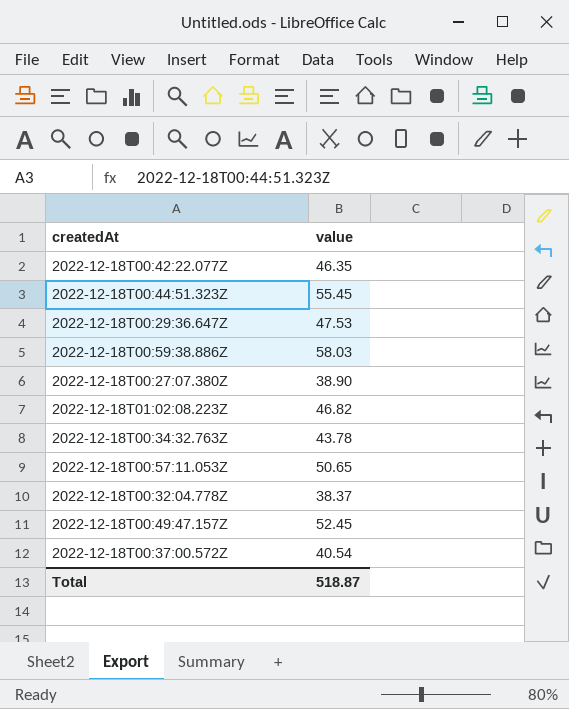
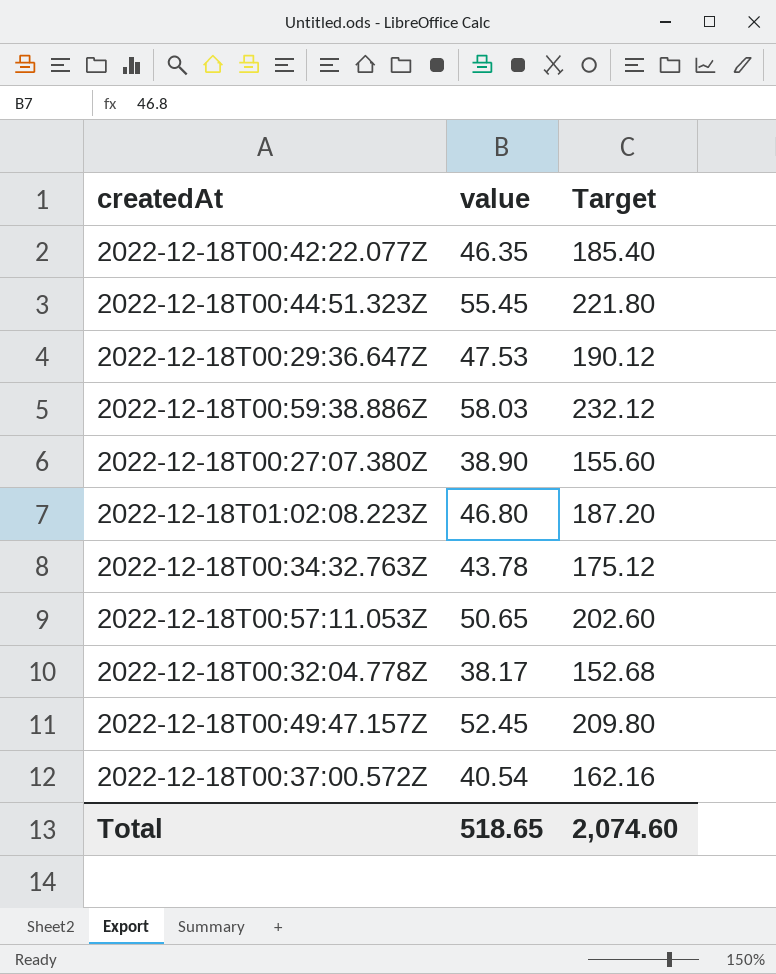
column Target | formula: none -> [value] * 4
2022-12-18T01:02:08.223Z | value: 46.82 -> 46.80
2022-12-18T00:32:04.778Z | value: 38.37 -> 38.17
Total | value: 518.87 -> 518.65

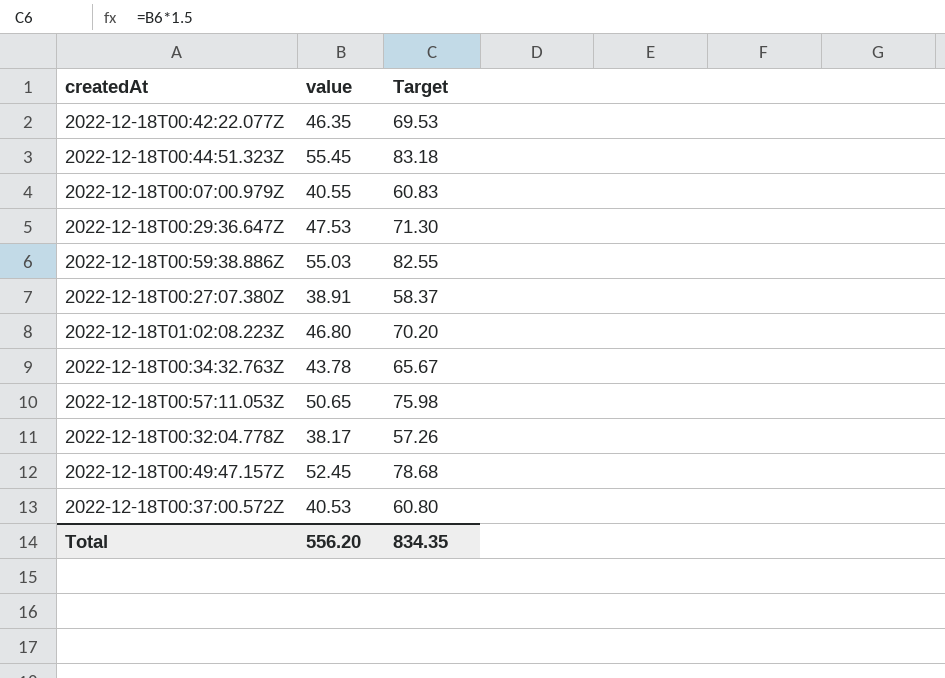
column Target | formula: [value] * 4 -> [value] * 1.5
row 2022-12-18T00:07:00.979Z: none -> 40.55 | 60.83
2022-12-18T00:59:38.886Z | value: 58.03 -> 55.03
2022-12-18T00:27:07.380Z | value: 38.90 -> 38.91
2022-12-18T00:37:00.572Z | value: 40.54 -> 40.53
Total | value: 518.65 -> 556.20
Total | Target: 2,074.60 -> 834.35

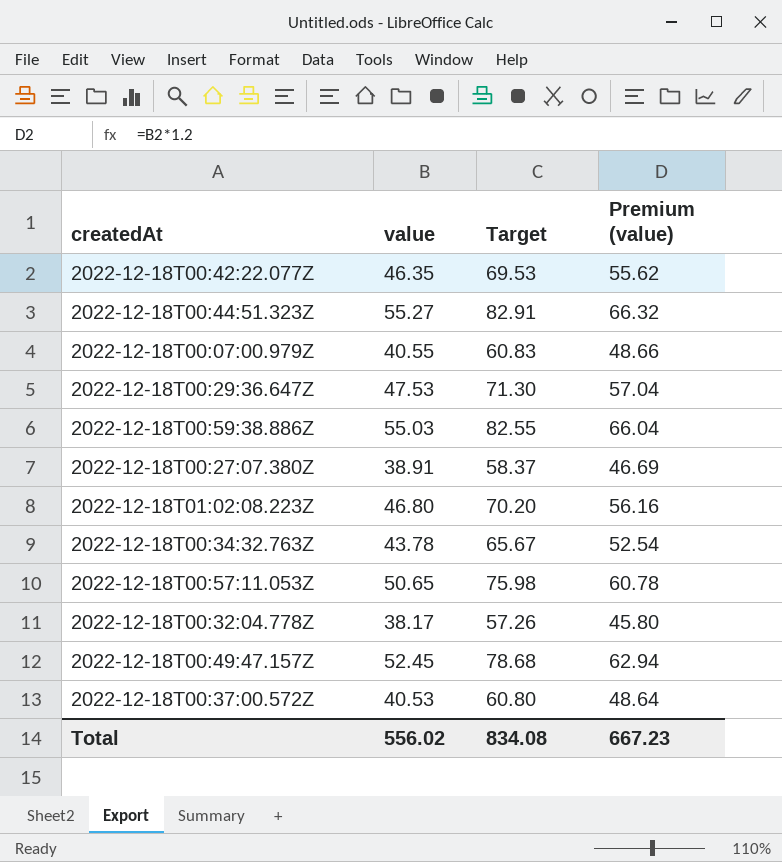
column Premium (value) | formula: none -> [value] * 1.2
2022-12-18T00:44:51.323Z | value: 55.45 -> 55.27
2022-12-18T00:44:51.323Z | Target: 83.18 -> 82.91
Total | value: 556.20 -> 556.02
Total | Target: 834.35 -> 834.08

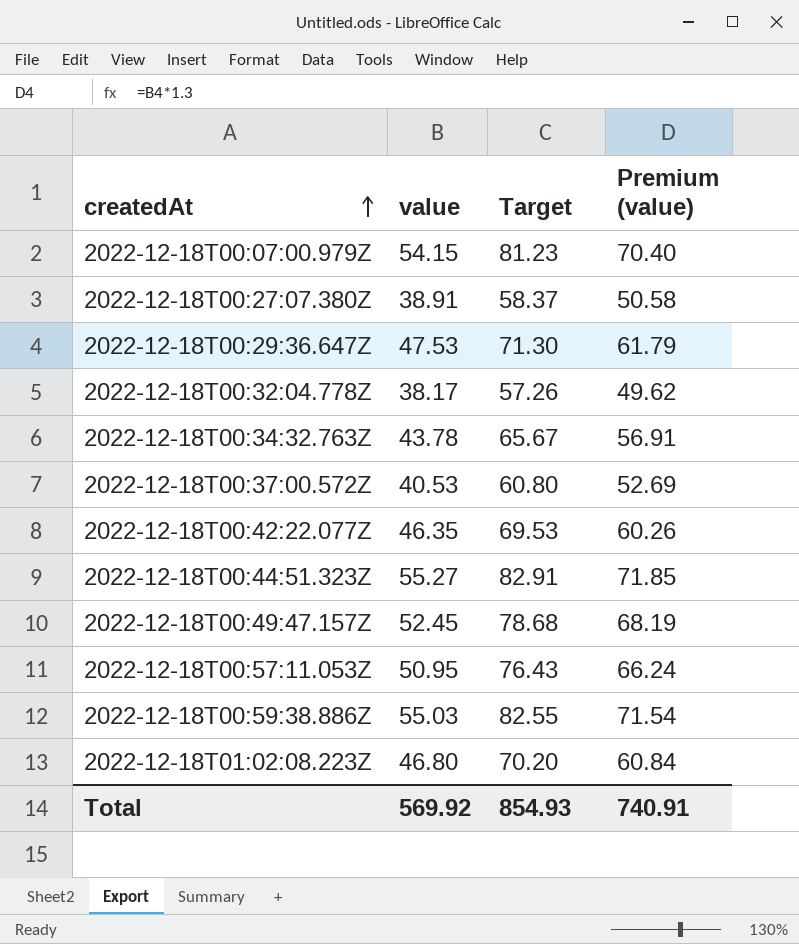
row order: none -> createdAt ascending
column Premium (value) | formula: [value] * 1.2 -> [value] * 1.3
2022-12-18T00:07:00.979Z | value: 40.55 -> 54.15
2022-12-18T00:07:00.979Z | Target: 60.83 -> 81.23
2022-12-18T00:57:11.053Z | value: 50.65 -> 50.95
2022-12-18T00:57:11.053Z | Target: 75.98 -> 76.43
Total | value: 556.02 -> 569.92
Total | Target: 834.08 -> 854.93
Total | Premium (value): 667.23 -> 740.91

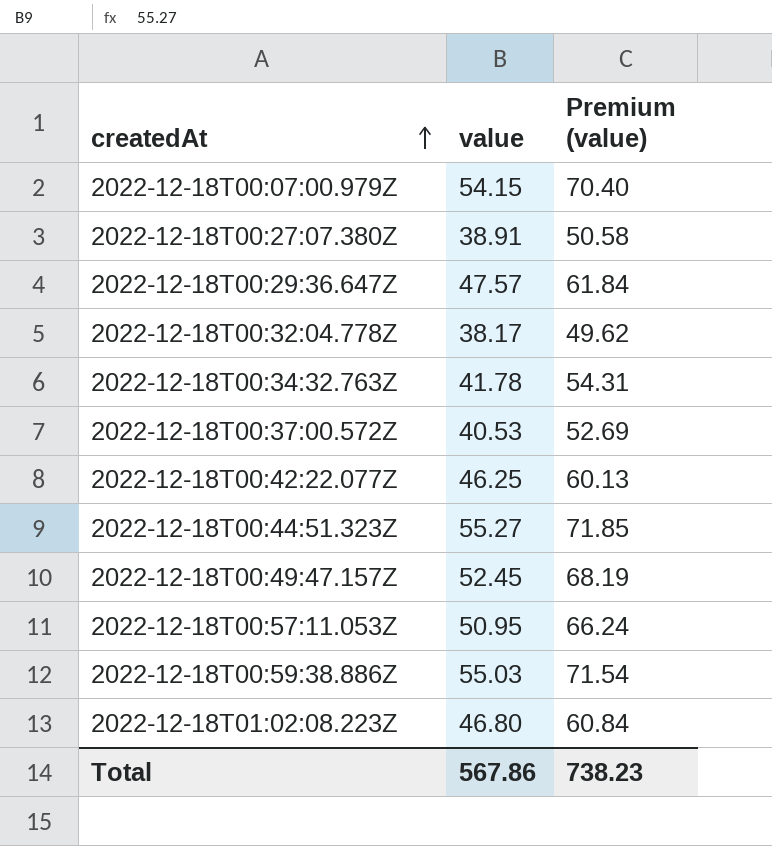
column Target | formula: [value] * 1.5 -> none
2022-12-18T00:29:36.647Z | value: 47.53 -> 47.57
2022-12-18T00:29:36.647Z | Premium (value): 61.79 -> 61.84
2022-12-18T00:34:32.763Z | value: 43.78 -> 41.78
2022-12-18T00:34:32.763Z | Premium (value): 56.91 -> 54.31
2022-12-18T00:42:22.077Z | value: 46.35 -> 46.25
2022-12-18T00:42:22.077Z | Premium (value): 60.26 -> 60.13
Total | value: 569.92 -> 567.86
Total | Premium (value): 740.91 -> 738.23

